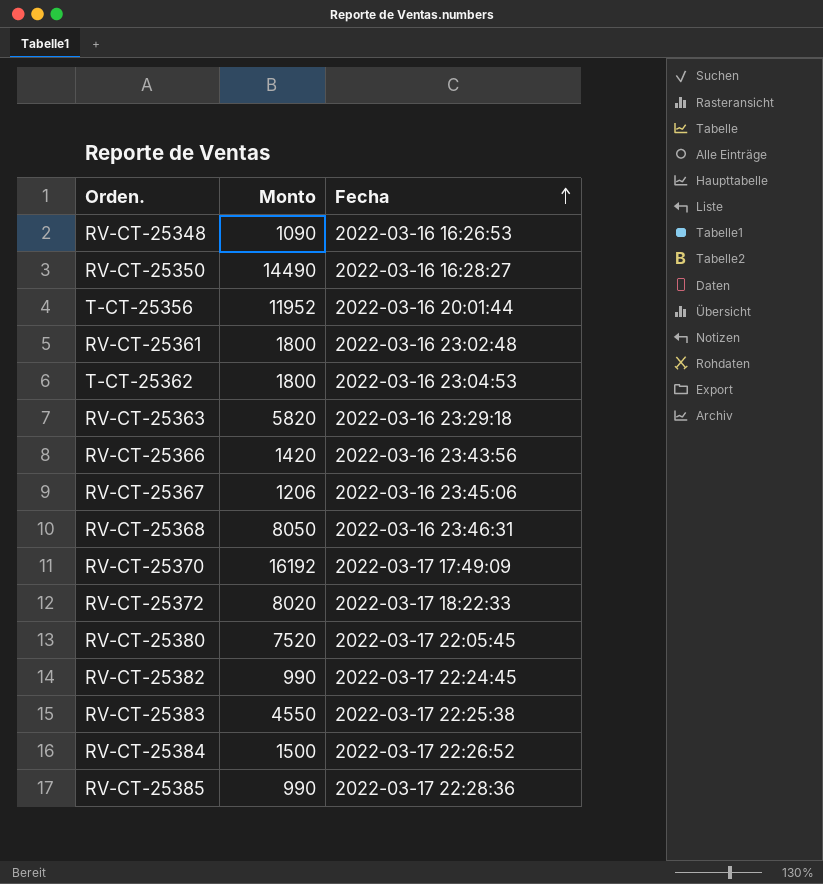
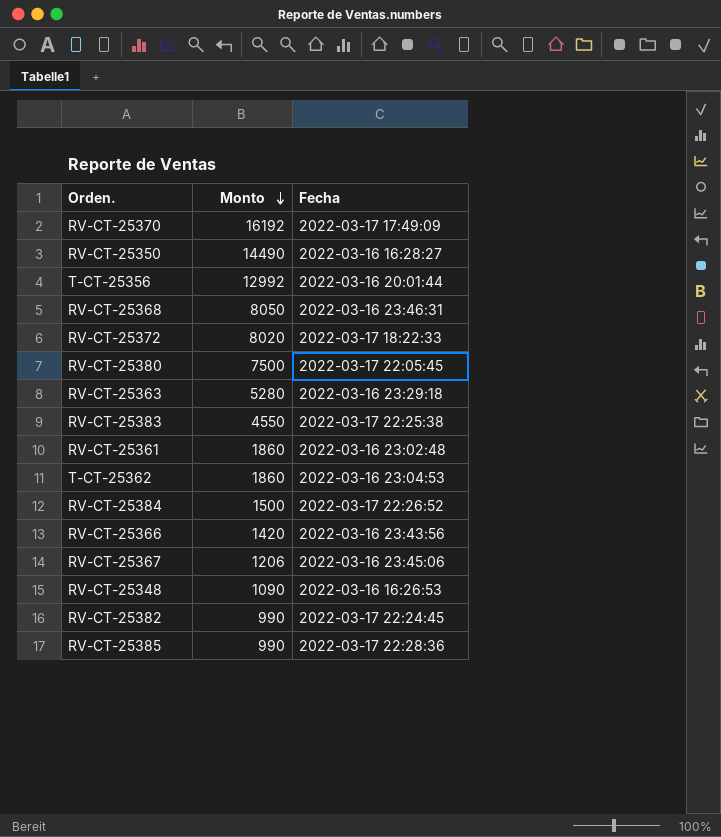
row order: Fecha ascending -> Monto descending
T-CT-25356 | Monto: 11952 -> 12992
RV-CT-25380 | Monto: 7520 -> 7500
RV-CT-25363 | Monto: 5820 -> 5280
RV-CT-25361 | Monto: 1800 -> 1860
T-CT-25362 | Monto: 1800 -> 1860

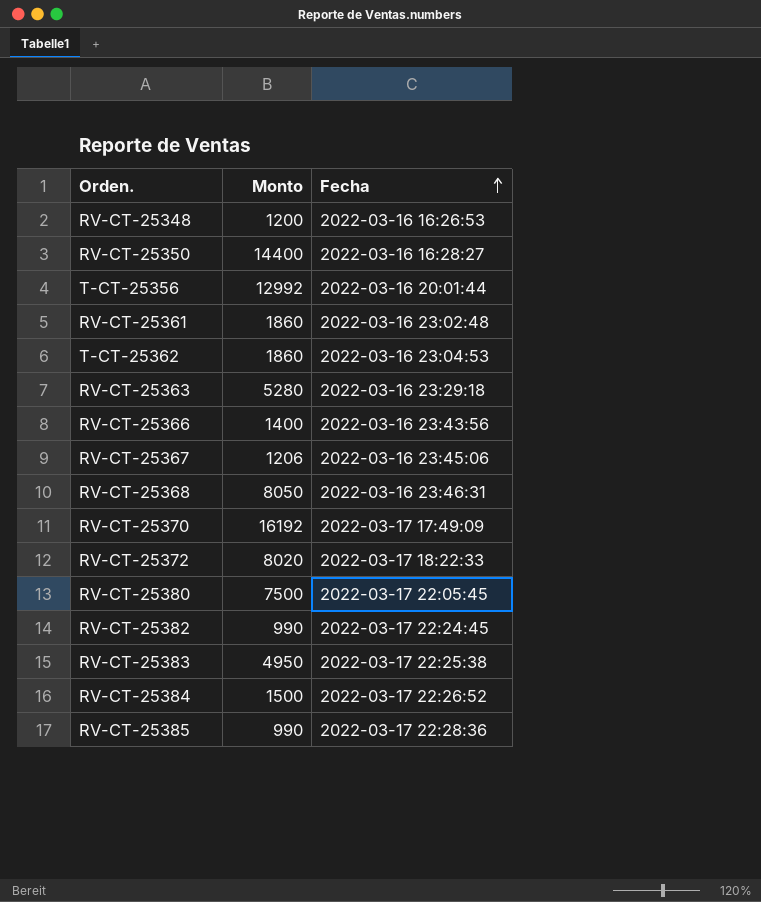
row order: Monto descending -> Fecha ascending
RV-CT-25348 | Monto: 1090 -> 1200
RV-CT-25350 | Monto: 14490 -> 14400
RV-CT-25366 | Monto: 1420 -> 1400
RV-CT-25383 | Monto: 4550 -> 4950

